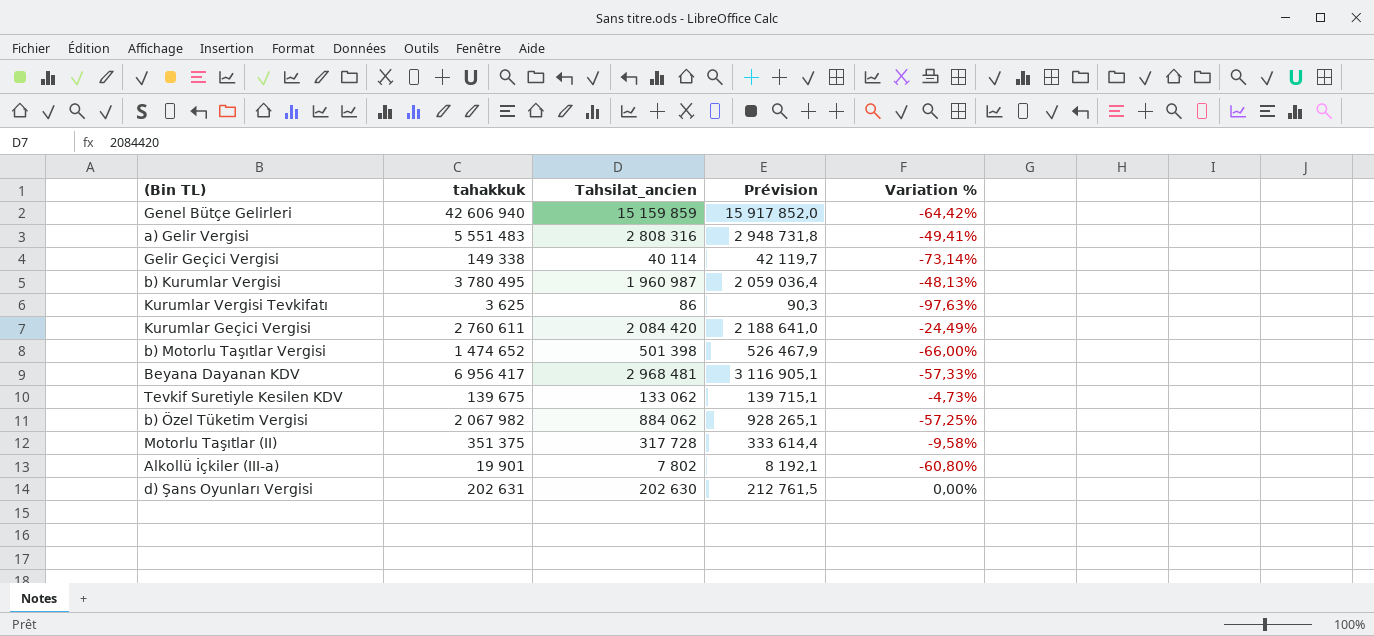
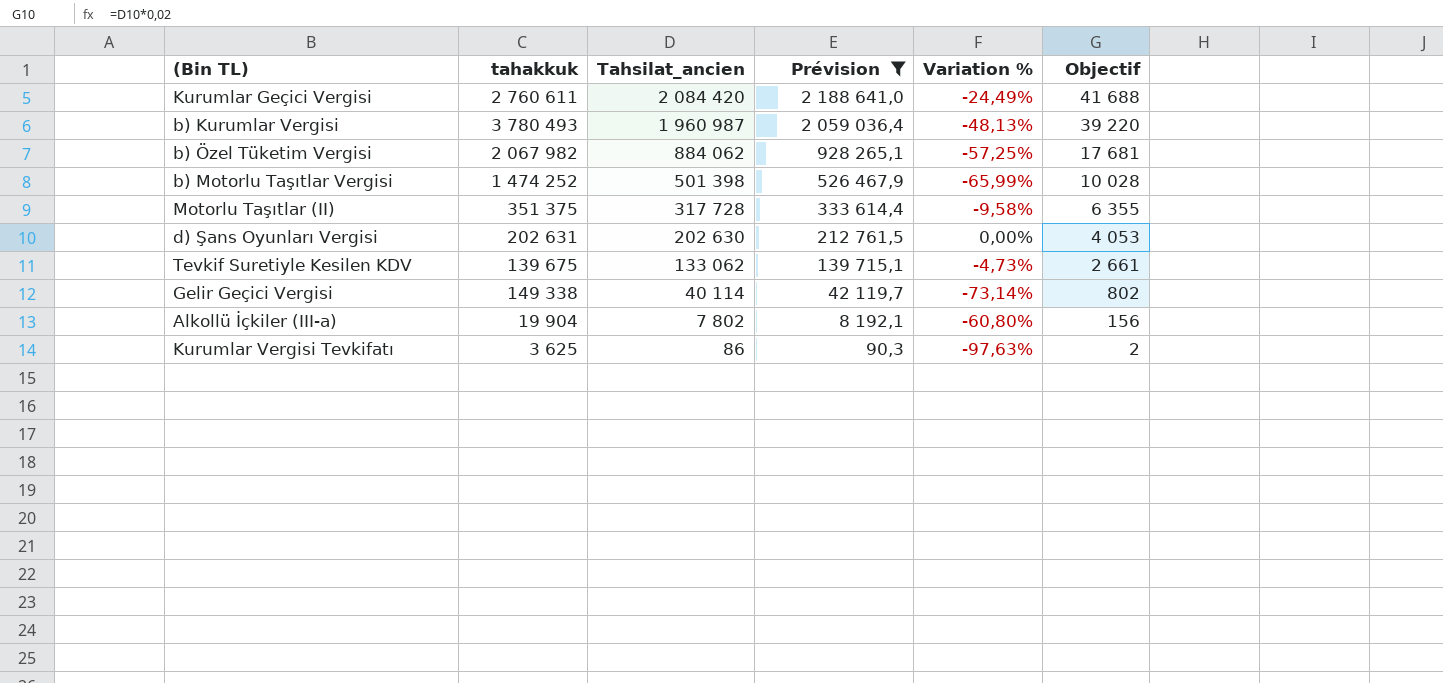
filter: none -> Prévision <= 2 188 641,0
row order: none -> Tahsilat_ancien descending
column Objectif | formula: none -> [Tahsilat_ancien] * 0,02
b) Kurumlar Vergisi | tahakkuk: 3 780 495 -> 3 780 493
b) Motorlu Taşıtlar Vergisi | tahakkuk: 1 474 652 -> 1 474 252
b) Motorlu Taşıtlar Vergisi | Variation %: -66,00% -> -65,99%
Alkollü İçkiler (III-a) | tahakkuk: 19 901 -> 19 904

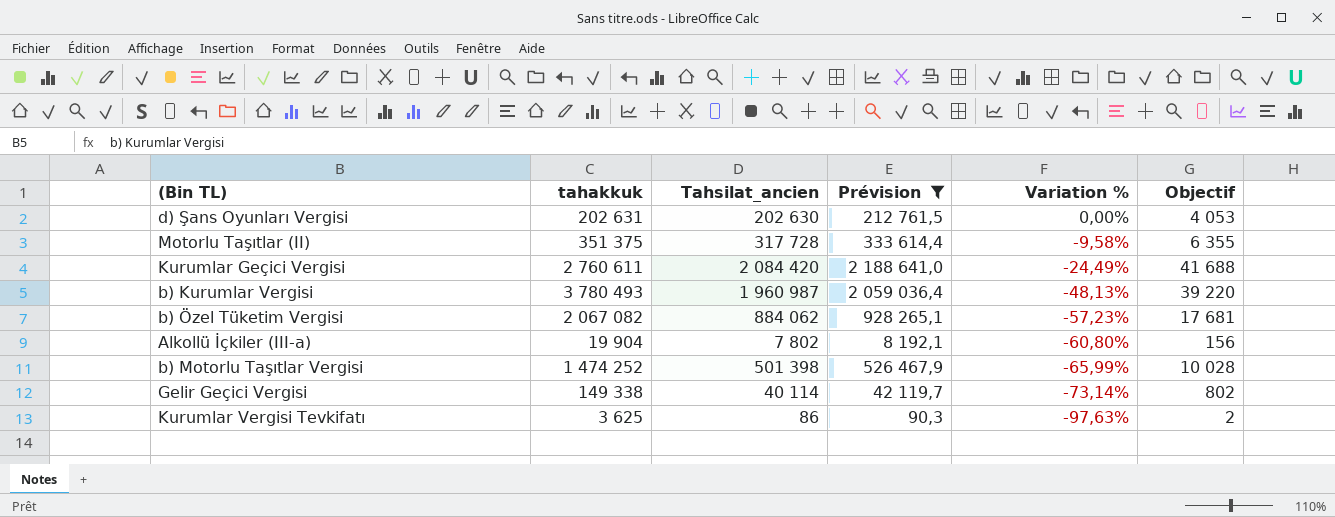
row order: Tahsilat_ancien descending -> Variation % descending
row Tevkif Suretiyle Kesilen KDV: 139 675 | 133 062 | 139 715,1 | -4,73% | 2 661 -> none
b) Özel Tüketim Vergisi | tahakkuk: 2 067 982 -> 2 067 082
b) Özel Tüketim Vergisi | Variation %: -57,25% -> -57,23%

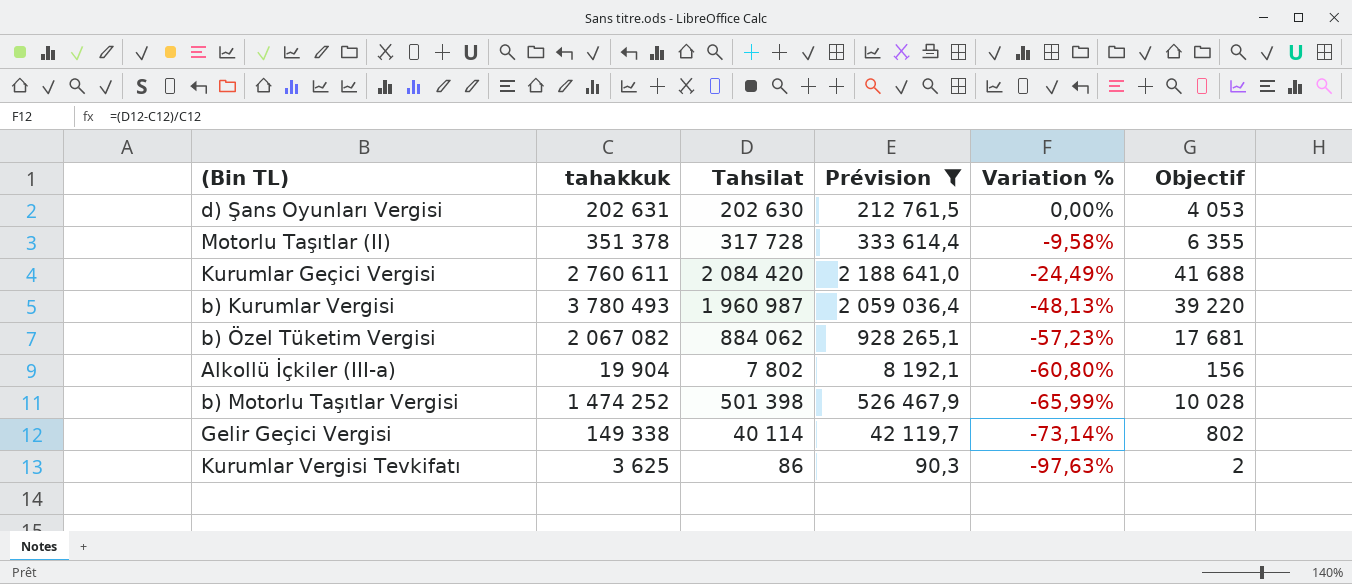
column name: Tahsilat_ancien -> Tahsilat
Motorlu Taşıtlar (II) | tahakkuk: 351 375 -> 351 378

